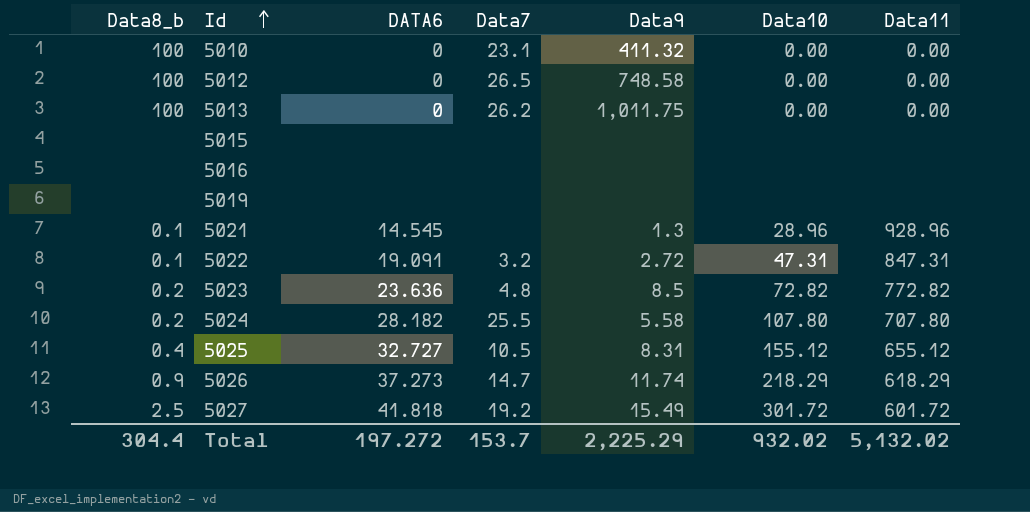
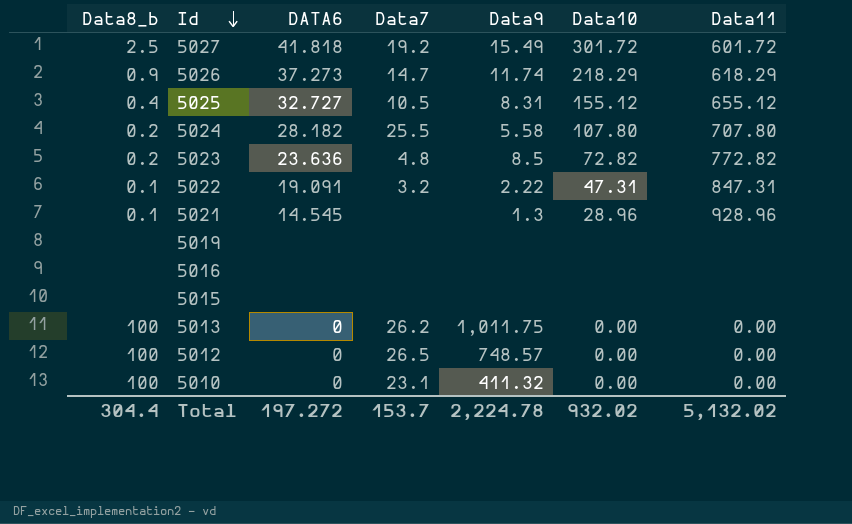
row order: Id ascending -> Id descending
5022 | Data9: 2.72 -> 2.22
5012 | Data9: 748.58 -> 748.57
Total | Data9: 2,225.29 -> 2,224.78

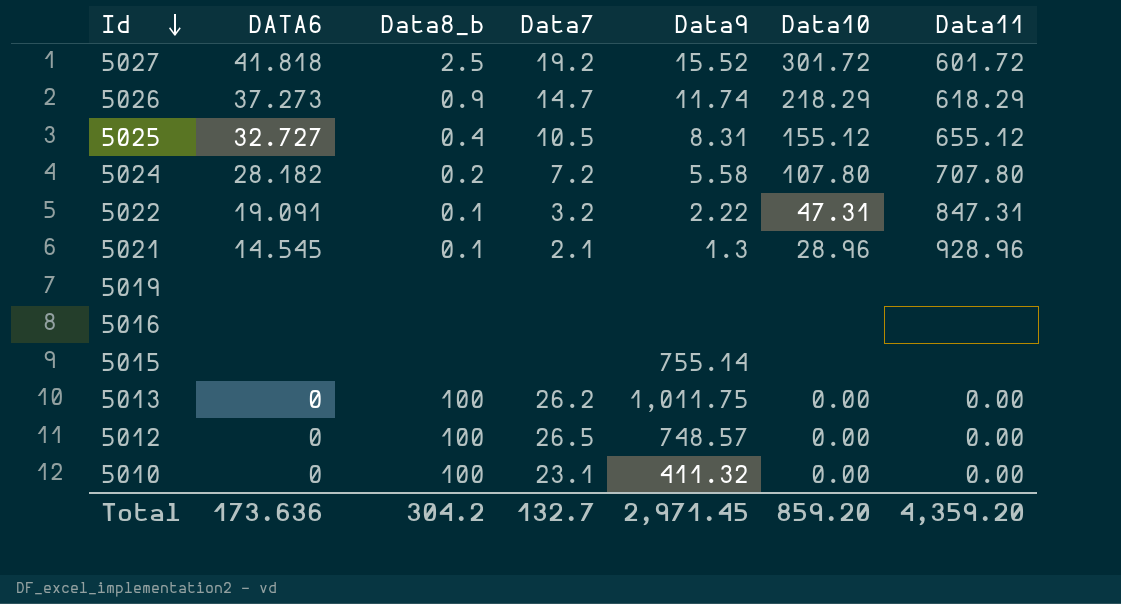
column Data8_b | position: 1 -> 3
row 5023: 0.2 | 23.636 | 4.8 | 8.5 | 72.82 | 772.82 -> none
5027 | Data9: 15.49 -> 15.52
5024 | Data7: 25.5 -> 7.2
5021 | Data7: none -> 2.1
5015 | Data9: none -> 755.14
Total | DATA6: 197.272 -> 173.636
Total | Data8_b: 304.4 -> 304.2
Total | Data7: 153.7 -> 132.7
Total | Data9: 2,224.78 -> 2,971.45
Total | Data10: 932.02 -> 859.20
Total | Data11: 5,132.02 -> 4,359.20

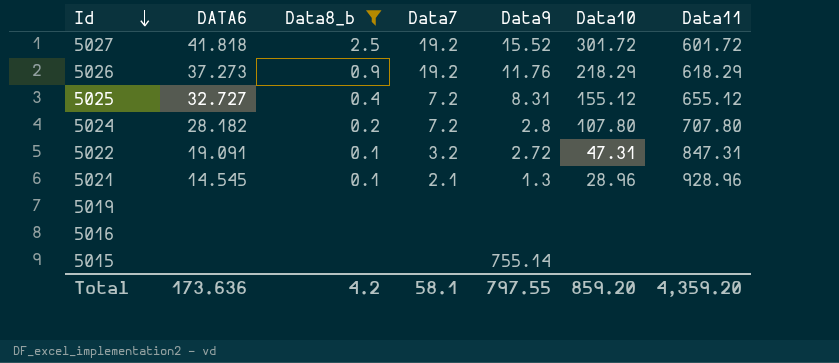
filter: none -> Data8_b != 100
5026 | Data7: 14.7 -> 19.2
5026 | Data9: 11.74 -> 11.76
5025 | Data7: 10.5 -> 7.2
5024 | Data9: 5.58 -> 2.8
5022 | Data9: 2.22 -> 2.72
Total | Data8_b: 304.2 -> 4.2
Total | Data7: 132.7 -> 58.1
Total | Data9: 2,971.45 -> 797.55

